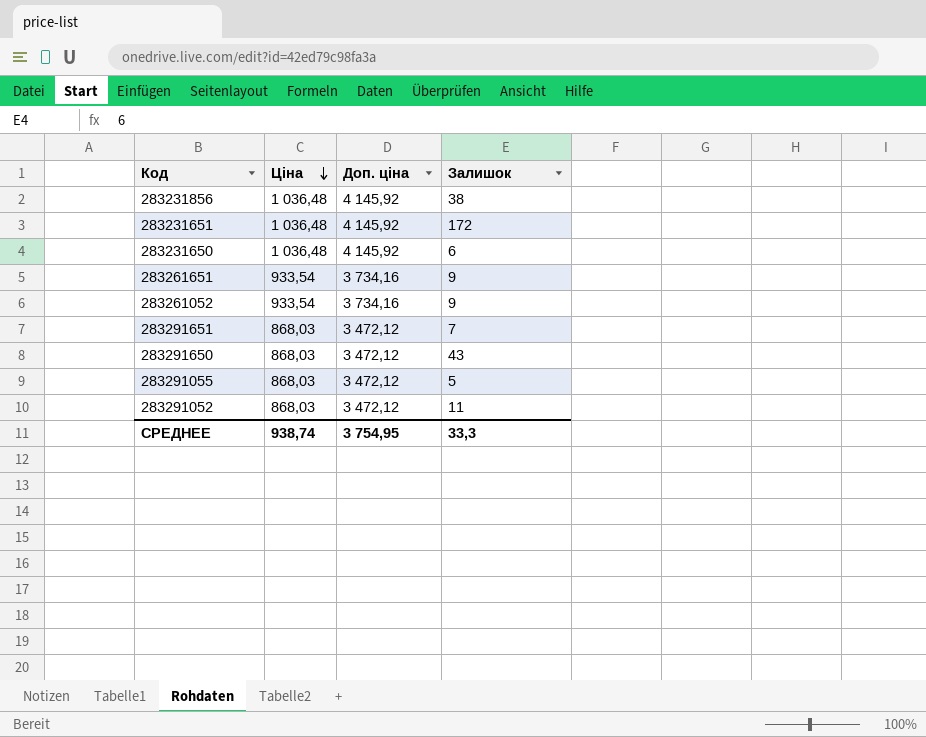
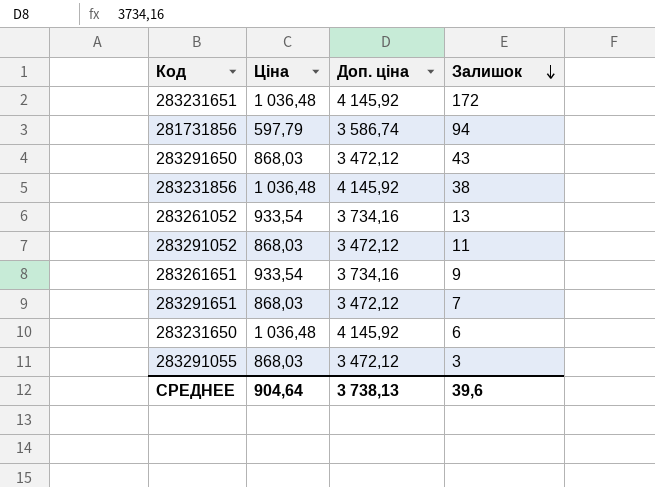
row order: Ціна descending -> Залишок descending
row 281731856: none -> 597,79 | 3 586,74 | 94
283261052 | Залишок: 9 -> 13
283291055 | Залишок: 5 -> 3
СРЕДНЕЕ | Ціна: 938,74 -> 904,64
СРЕДНЕЕ | Доп. ціна: 3 754,95 -> 3 738,13
СРЕДНЕЕ | Залишок: 33,3 -> 39,6

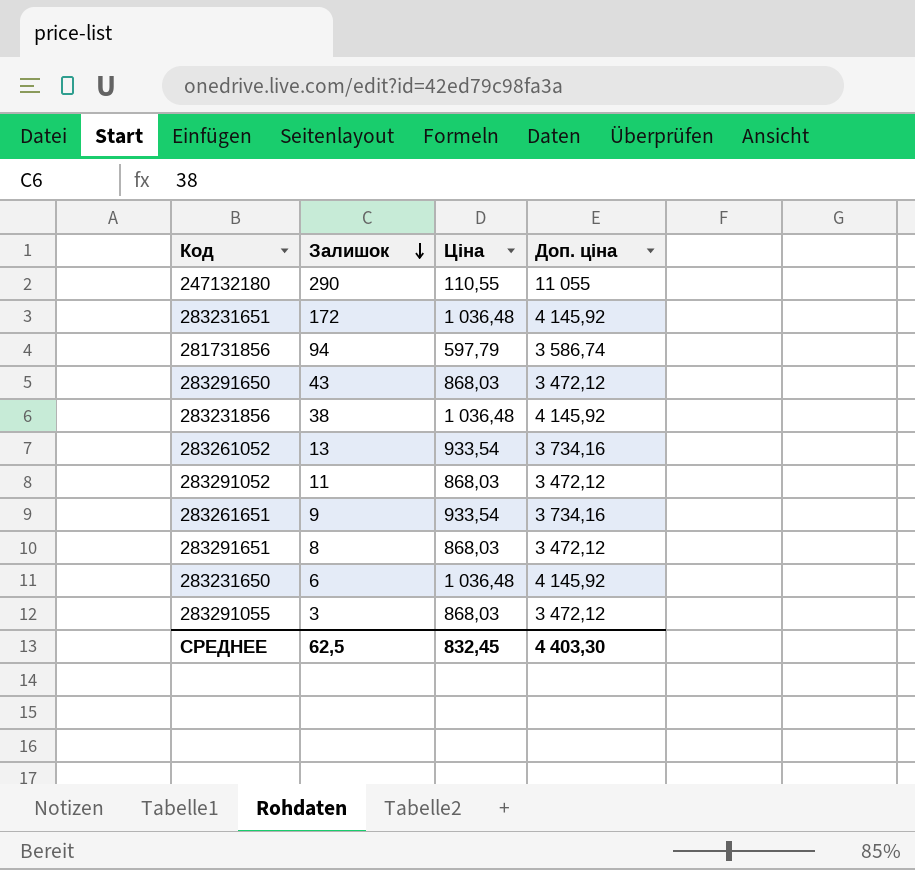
column Залишок | position: 4 -> 2
row 247132180: none -> 290 | 110,55 | 11 055
283291651 | Залишок: 7 -> 8
СРЕДНЕЕ | Залишок: 39,6 -> 62,5
СРЕДНЕЕ | Ціна: 904,64 -> 832,45
СРЕДНЕЕ | Доп. ціна: 3 738,13 -> 4 403,30

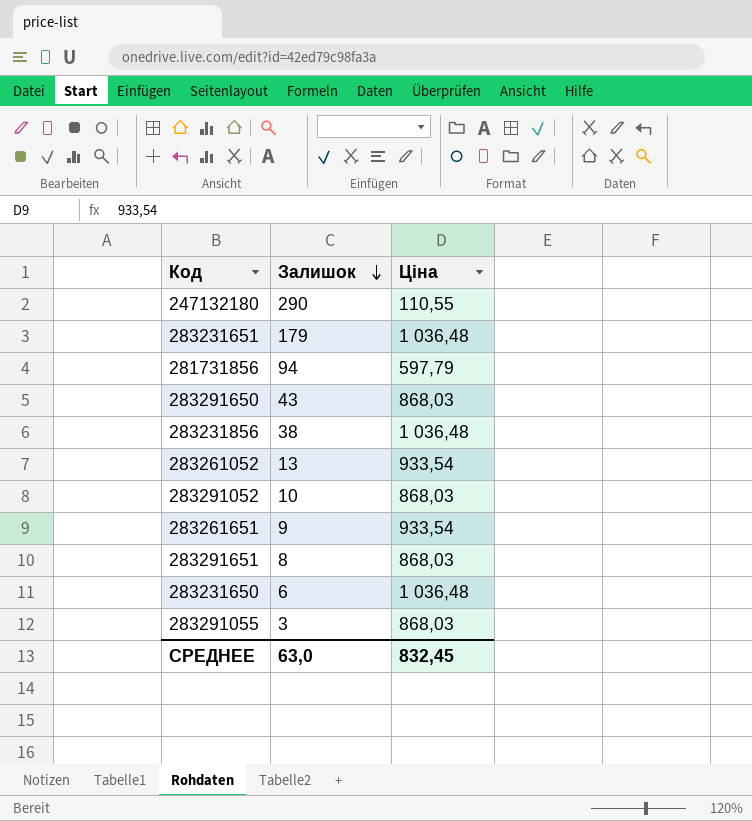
column Доп. ціна | position: 4 -> none
283231651 | Залишок: 172 -> 179
283291052 | Залишок: 11 -> 10
СРЕДНЕЕ | Залишок: 62,5 -> 63,0

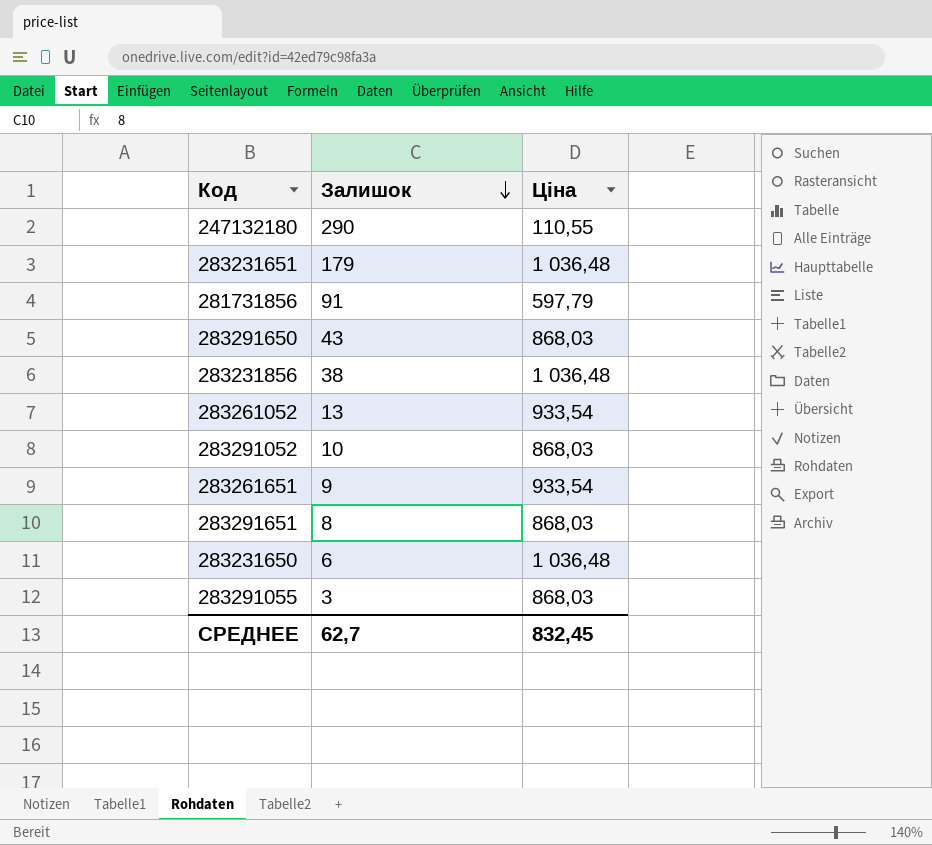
281731856 | Залишок: 94 -> 91
СРЕДНЕЕ | Залишок: 63,0 -> 62,7

